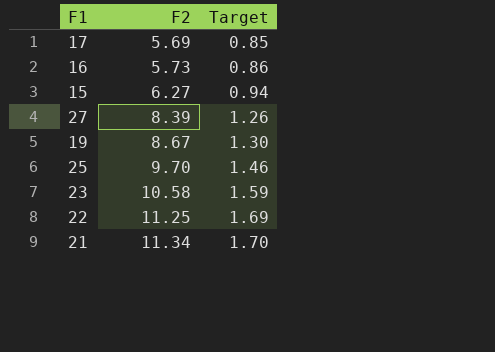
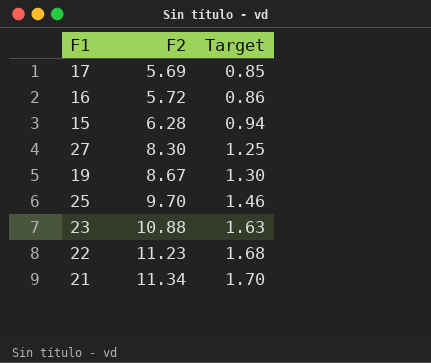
16 | F2: 5.73 -> 5.72
15 | F2: 6.27 -> 6.28
27 | F2: 8.39 -> 8.30
27 | Target: 1.26 -> 1.25
23 | F2: 10.58 -> 10.88
23 | Target: 1.59 -> 1.63
22 | F2: 11.25 -> 11.23
22 | Target: 1.69 -> 1.68

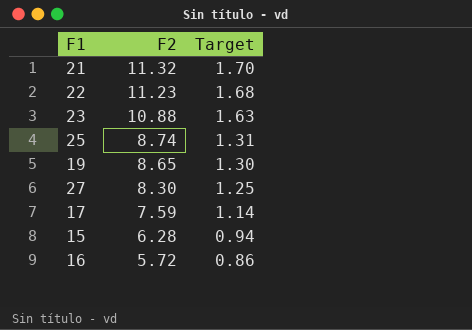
row order: F2 ascending -> F2 descending
21 | F2: 11.34 -> 11.32
25 | F2: 9.70 -> 8.74
25 | Target: 1.46 -> 1.31
19 | F2: 8.67 -> 8.65
17 | F2: 5.69 -> 7.59
17 | Target: 0.85 -> 1.14

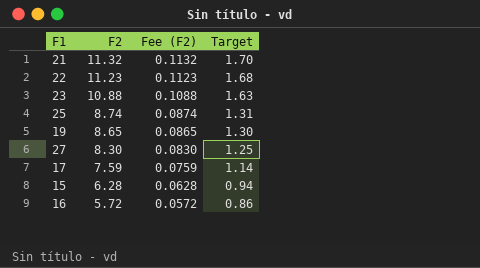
column Fee (F2) | formula: none -> [F2] * 0.01

